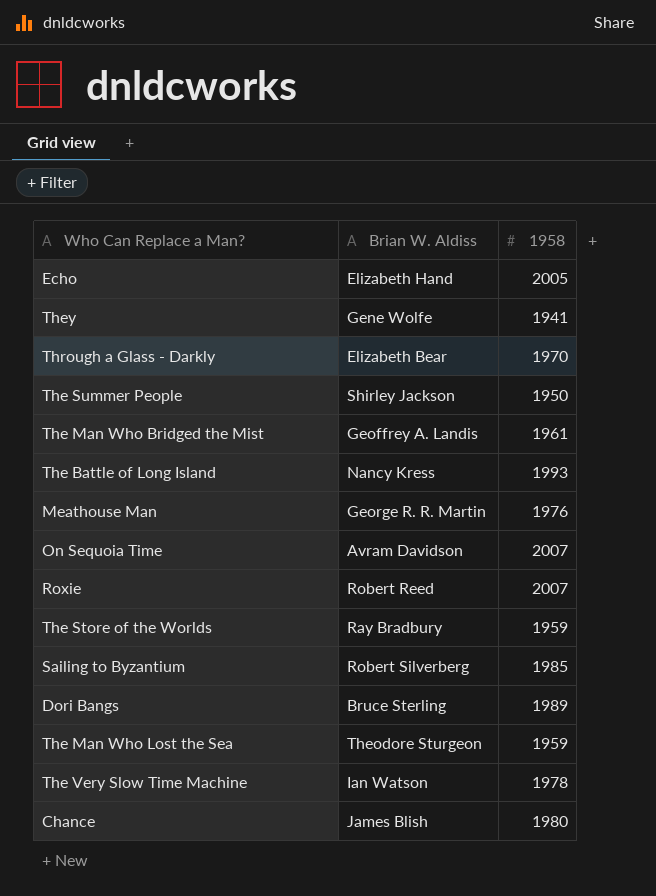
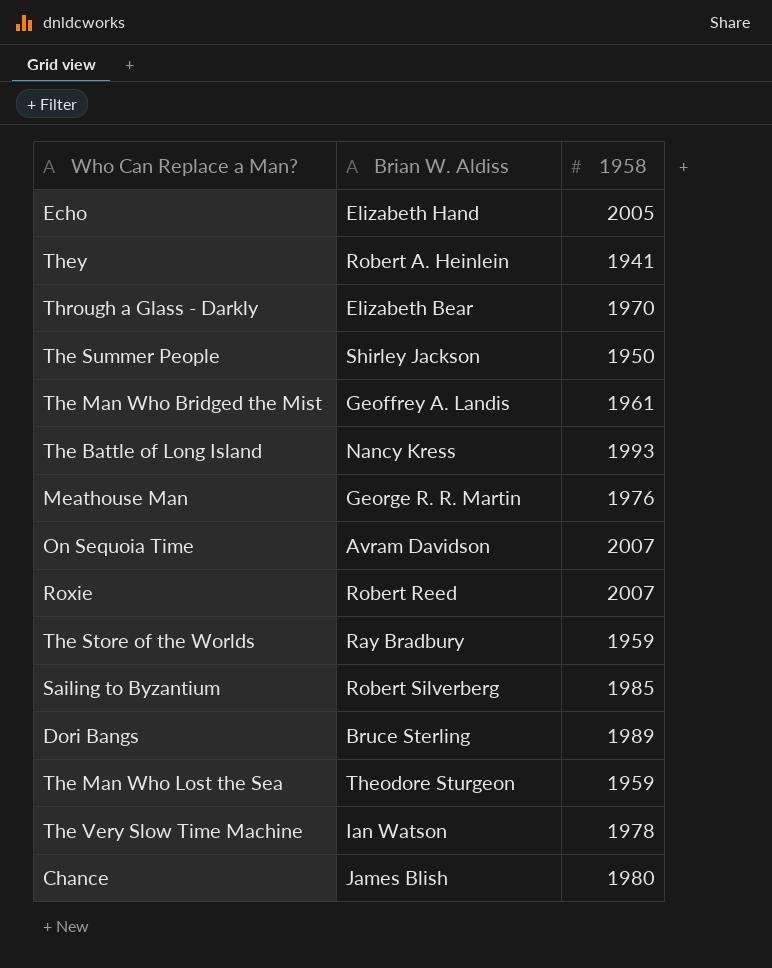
They | Brian W. Aldiss: Gene Wolfe -> Robert A. Heinlein

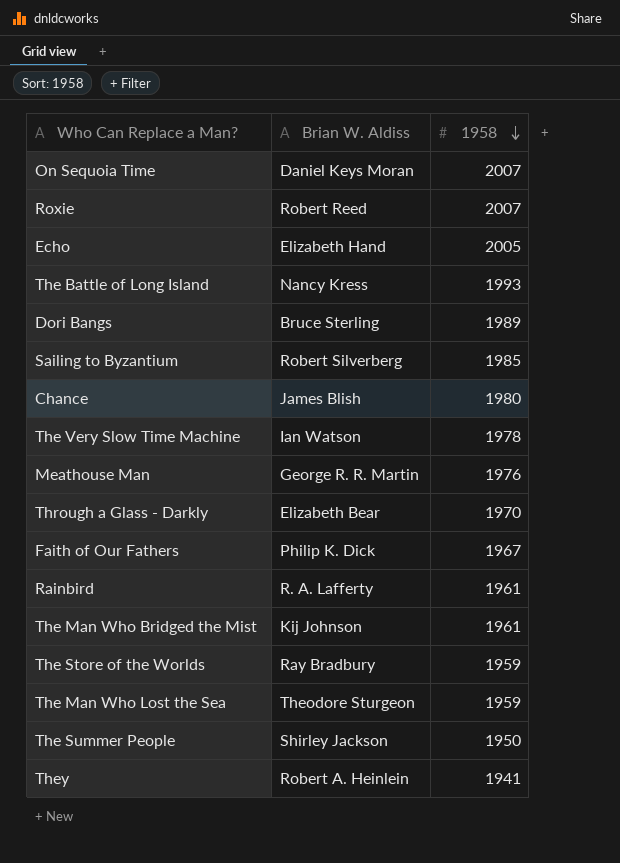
row order: none -> 1958 descending
On Sequoia Time | Brian W. Aldiss: Avram Davidson -> Daniel Keys Moran
row Faith of Our Fathers: none -> Philip K. Dick | 1967
row Rainbird: none -> R. A. Lafferty | 1961
The Man Who Bridged the Mist | Brian W. Aldiss: Geoffrey A. Landis -> Kij Johnson

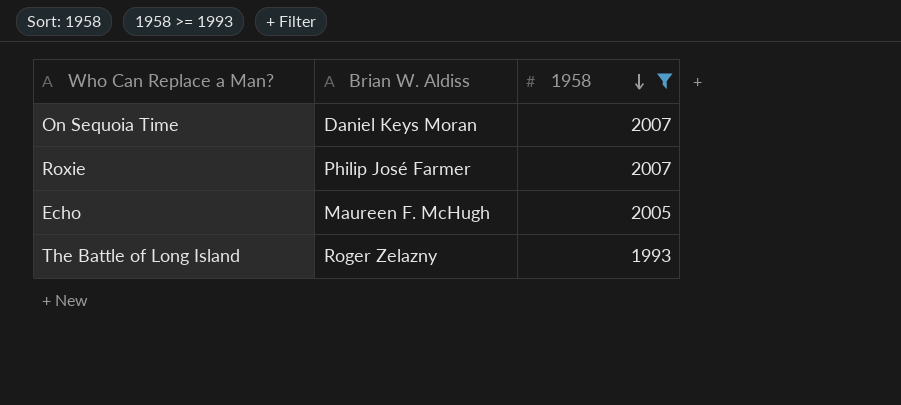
filter: none -> 1958 >= 1993
Roxie | Brian W. Aldiss: Robert Reed -> Philip José Farmer
Echo | Brian W. Aldiss: Elizabeth Hand -> Maureen F. McHugh
The Battle of Long Island | Brian W. Aldiss: Nancy Kress -> Roger Zelazny

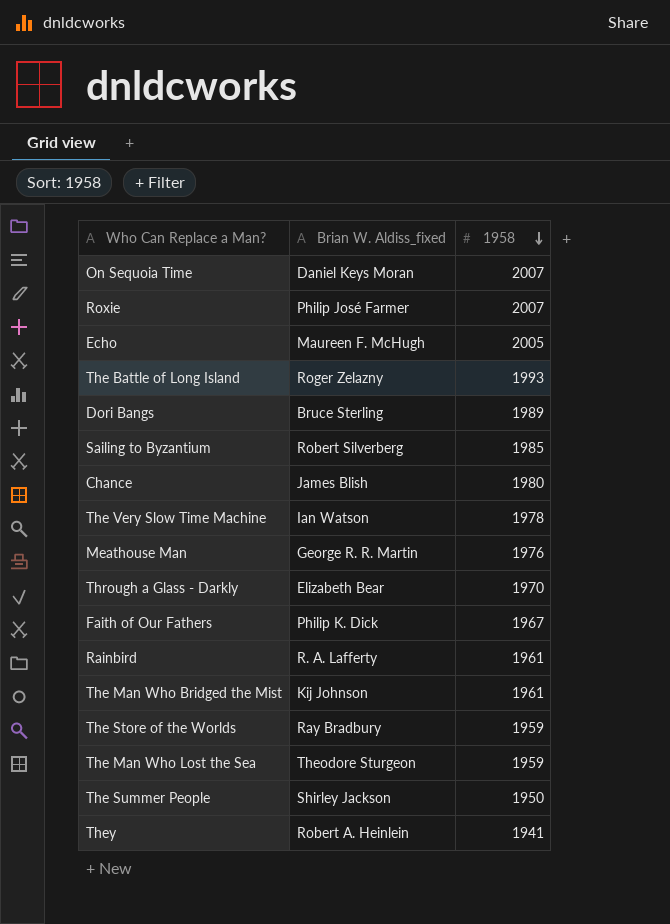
filter: 1958 >= 1993 -> none
column name: Brian W. Aldiss -> Brian W. Aldiss_fixed

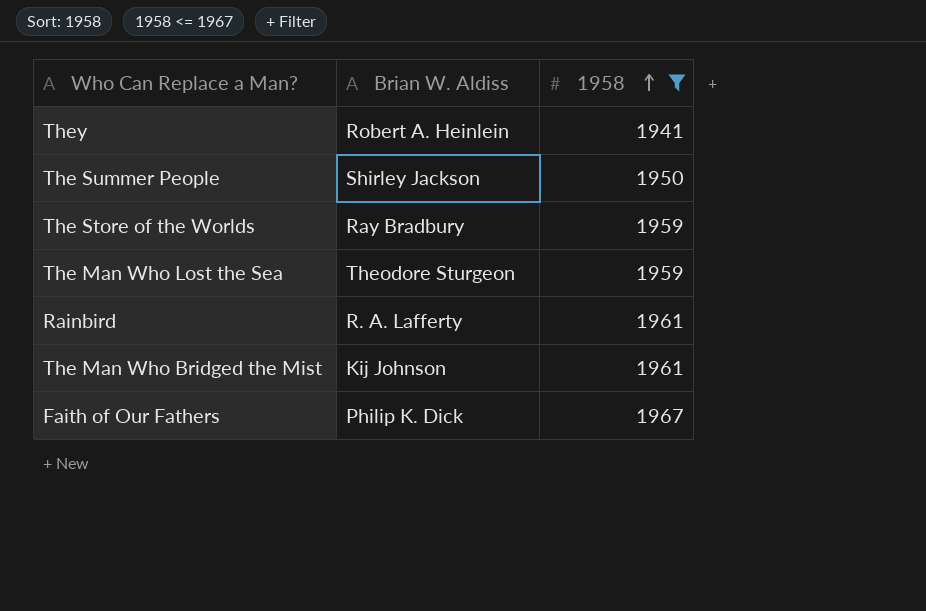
filter: none -> 1958 <= 1967
row order: 1958 descending -> 1958 ascending
column name: Brian W. Aldiss_fixed -> Brian W. Aldiss

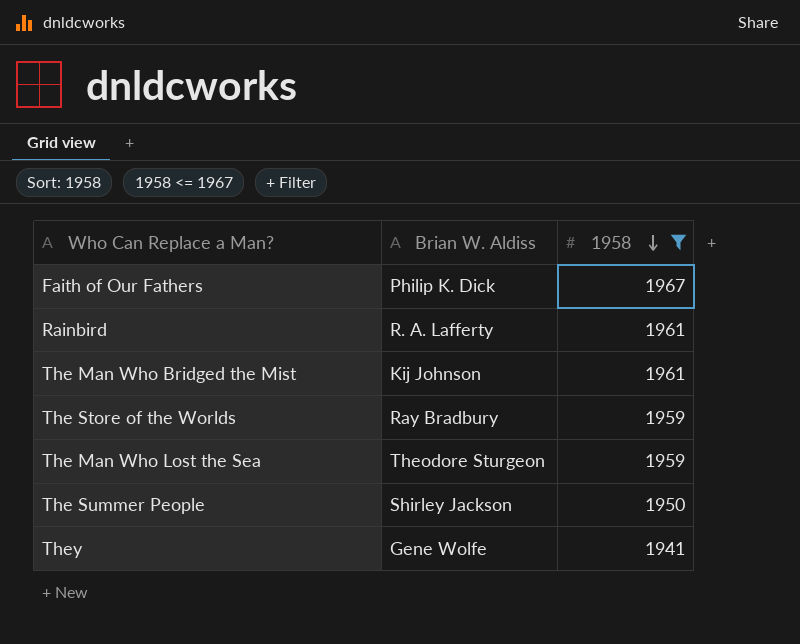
row order: 1958 ascending -> 1958 descending
They | Brian W. Aldiss: Robert A. Heinlein -> Gene Wolfe

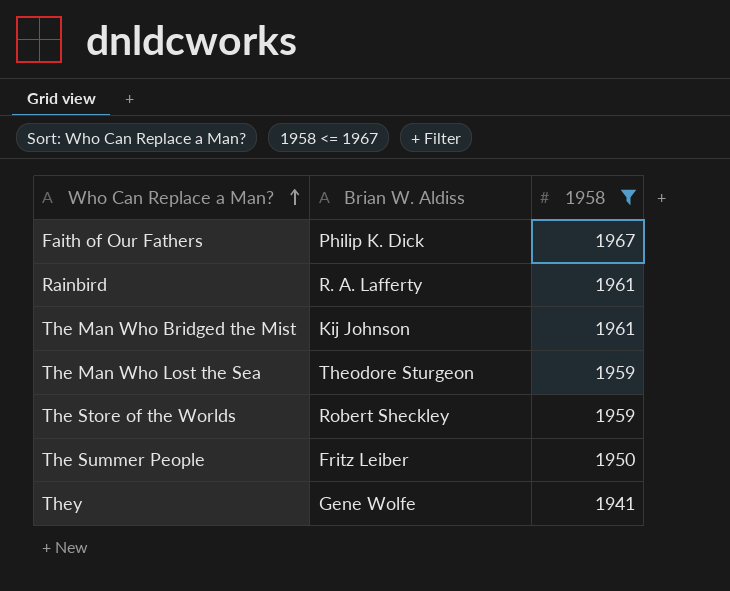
row order: 1958 descending -> Who Can Replace a Man? ascending
The Store of the Worlds | Brian W. Aldiss: Ray Bradbury -> Robert Sheckley
The Summer People | Brian W. Aldiss: Shirley Jackson -> Fritz Leiber

